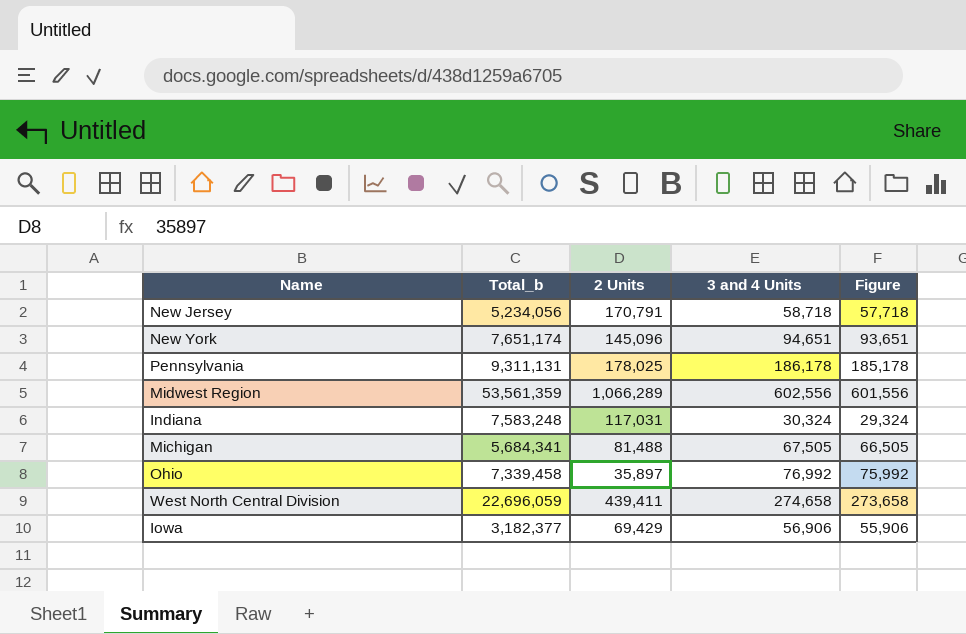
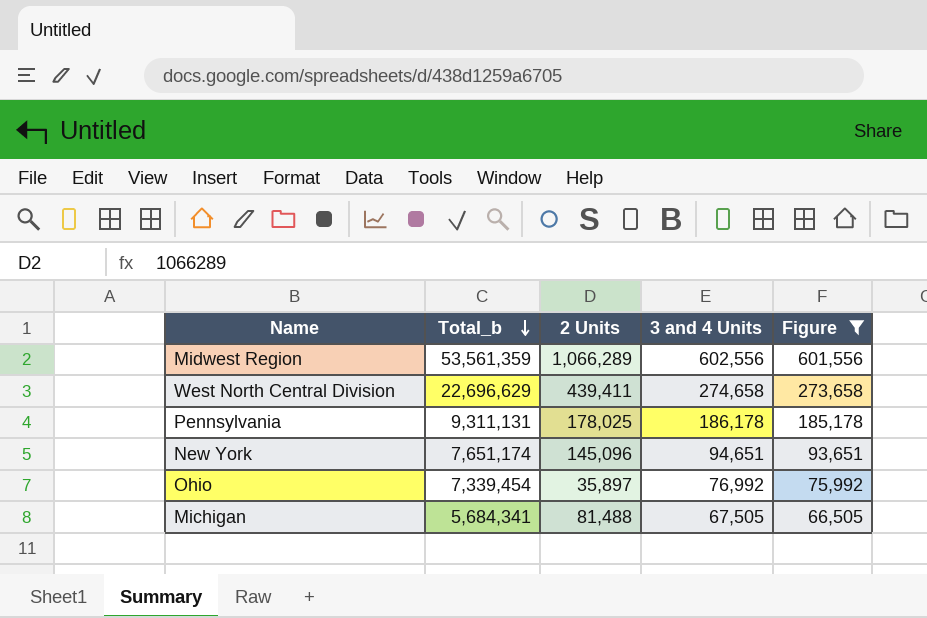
filter: none -> Figure >= 66,505
row order: none -> Total_b descending
West North Central Division | Total_b: 22,696,059 -> 22,696,629
Ohio | Total_b: 7,339,458 -> 7,339,454

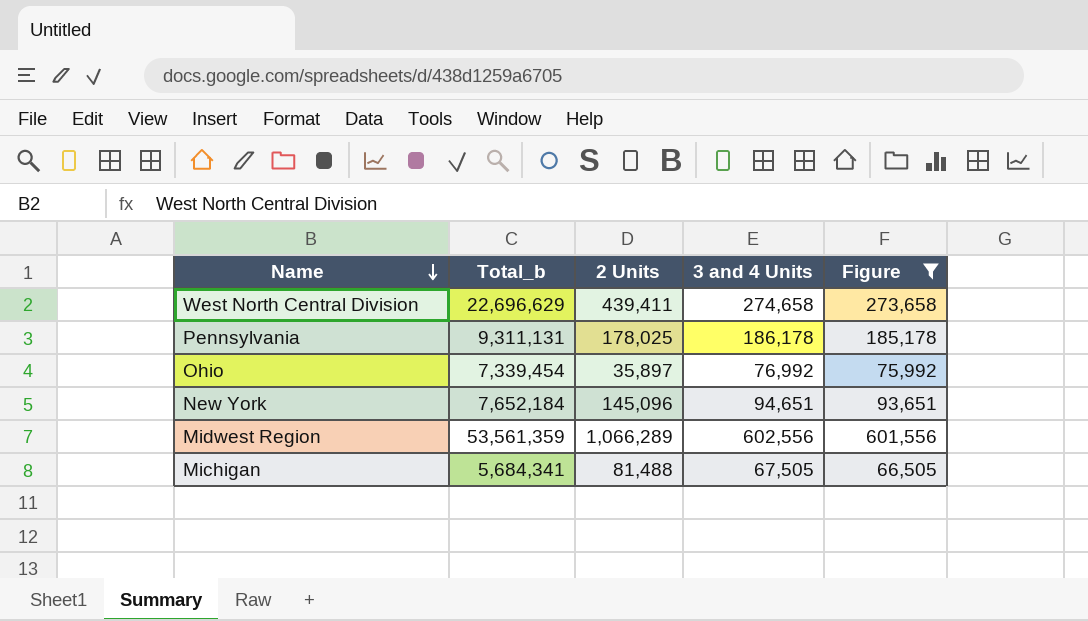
row order: Total_b descending -> Name descending
New York | Total_b: 7,651,174 -> 7,652,184

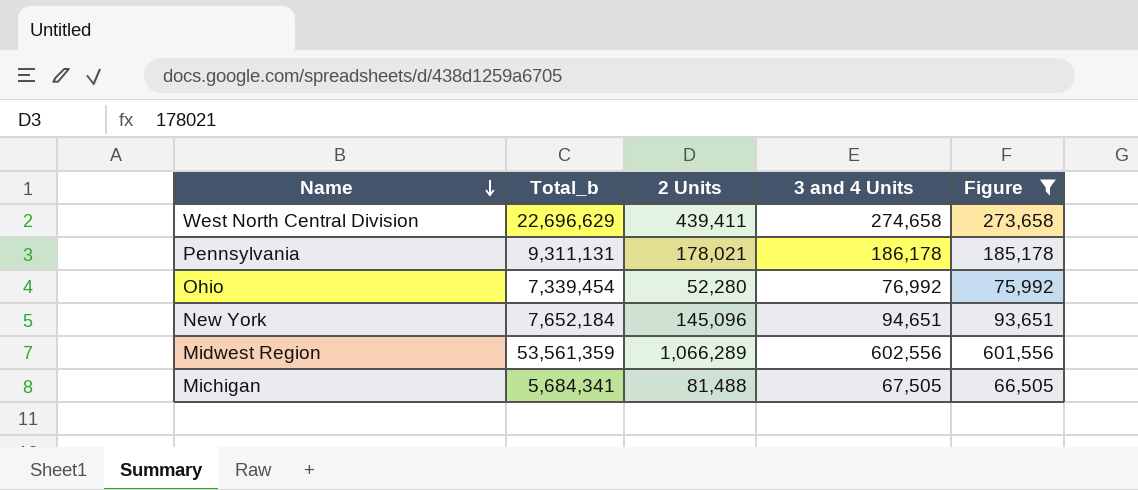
Pennsylvania | 2 Units: 178,025 -> 178,021
Ohio | 2 Units: 35,897 -> 52,280

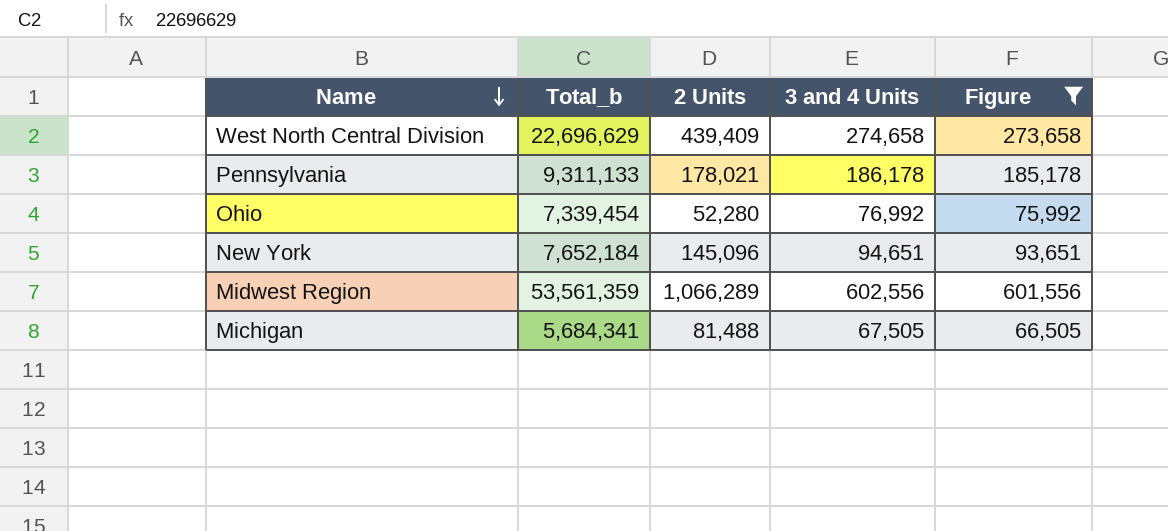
West North Central Division | 2 Units: 439,411 -> 439,409
Pennsylvania | Total_b: 9,311,131 -> 9,311,133

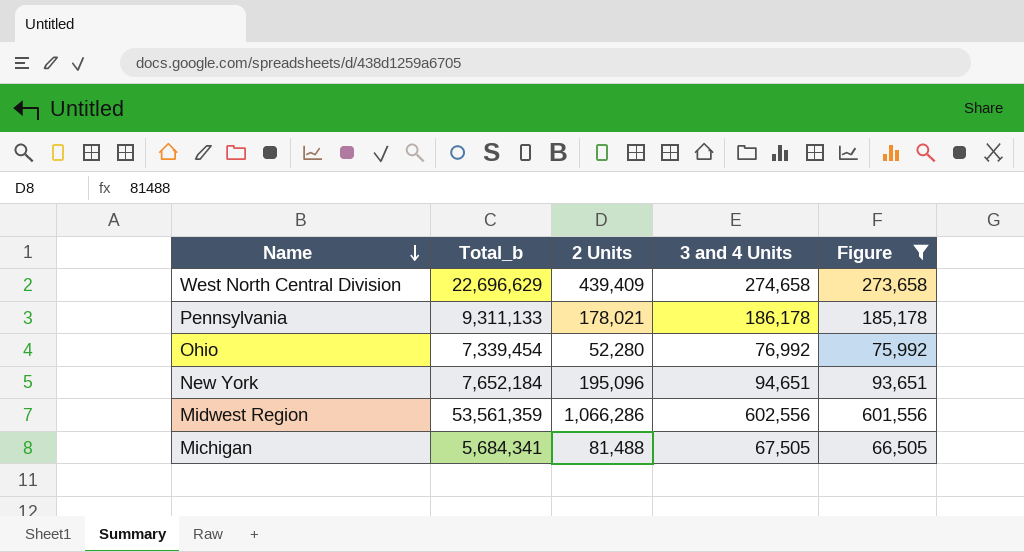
New York | 2 Units: 145,096 -> 195,096
Midwest Region | 2 Units: 1,066,289 -> 1,066,286

